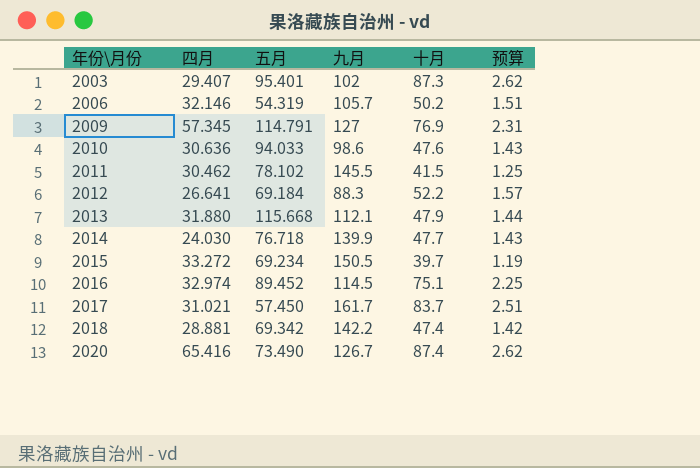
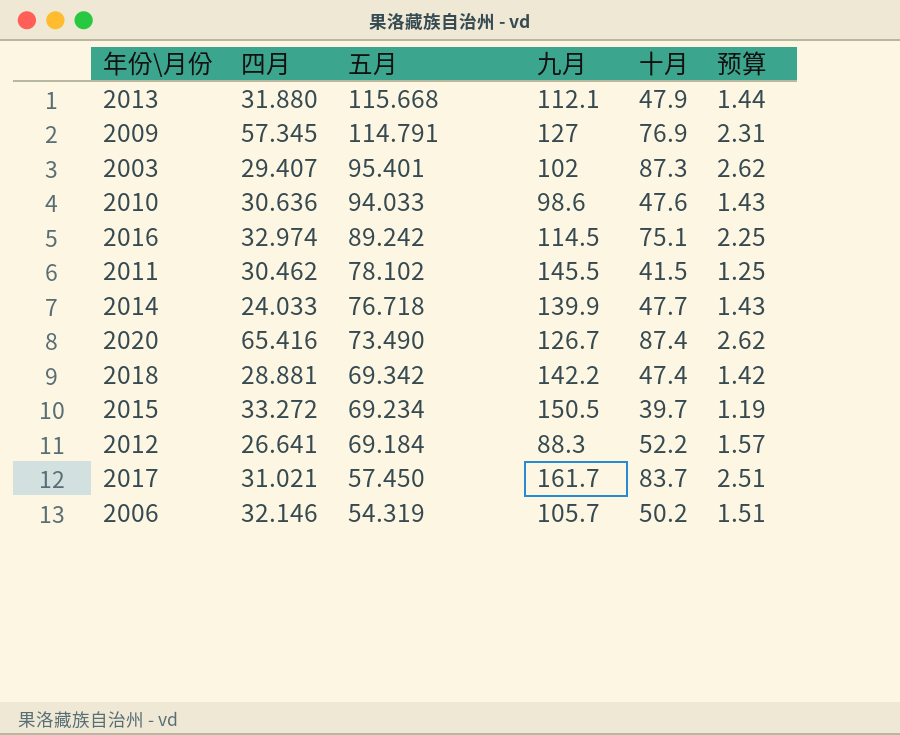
row order: 年份\月份 ascending -> 五月 descending
2016 | 五月: 89.452 -> 89.242
2014 | 四月: 24.030 -> 24.033

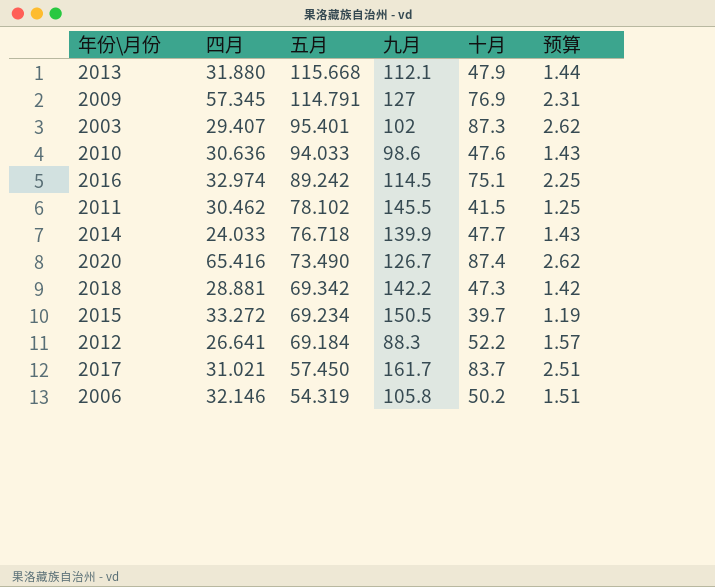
2018 | 十月: 47.4 -> 47.3
2006 | 九月: 105.7 -> 105.8

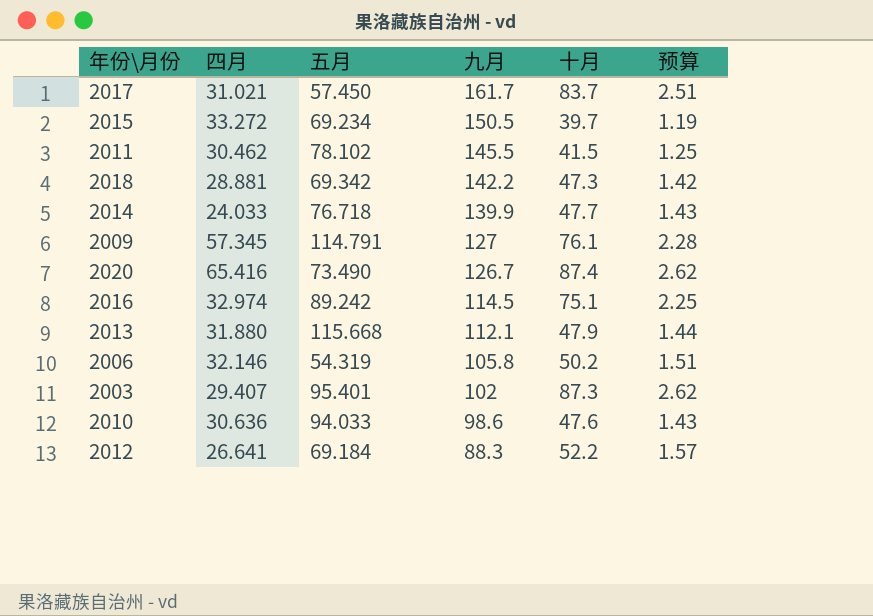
row order: 五月 descending -> 九月 descending
2009 | 十月: 76.9 -> 76.1
2009 | 预算: 2.31 -> 2.28

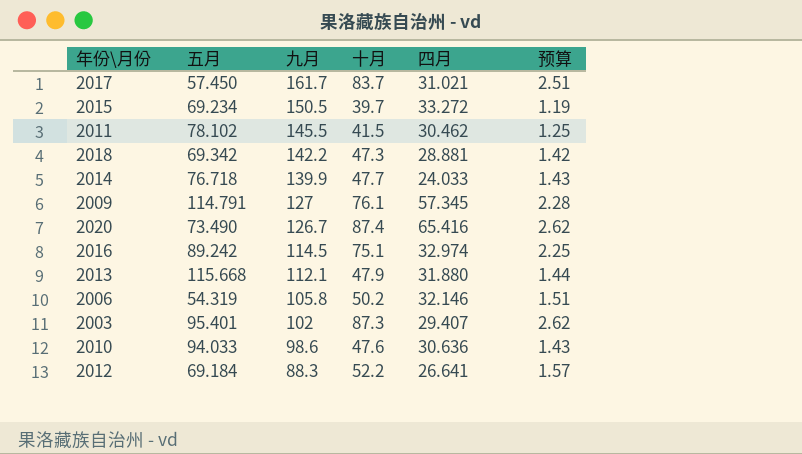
column 四月 | position: 2 -> 5

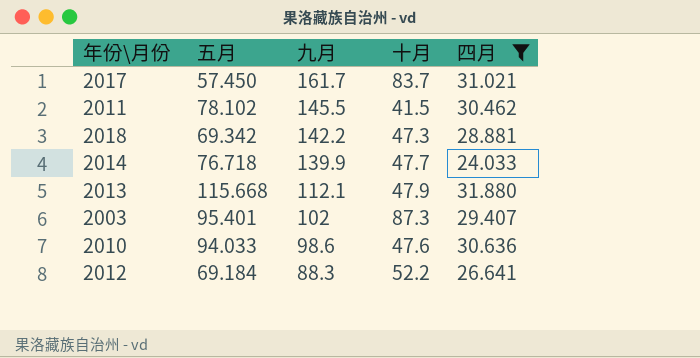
filter: none -> 四月 <= 31.880
column 预算 | formula: [十月] * 0.03 -> none

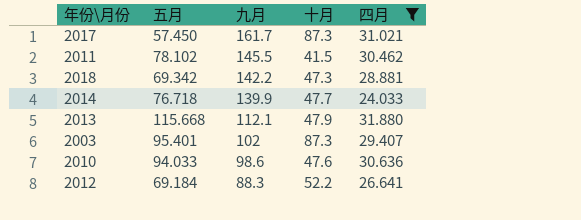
2017 | 十月: 83.7 -> 87.3

